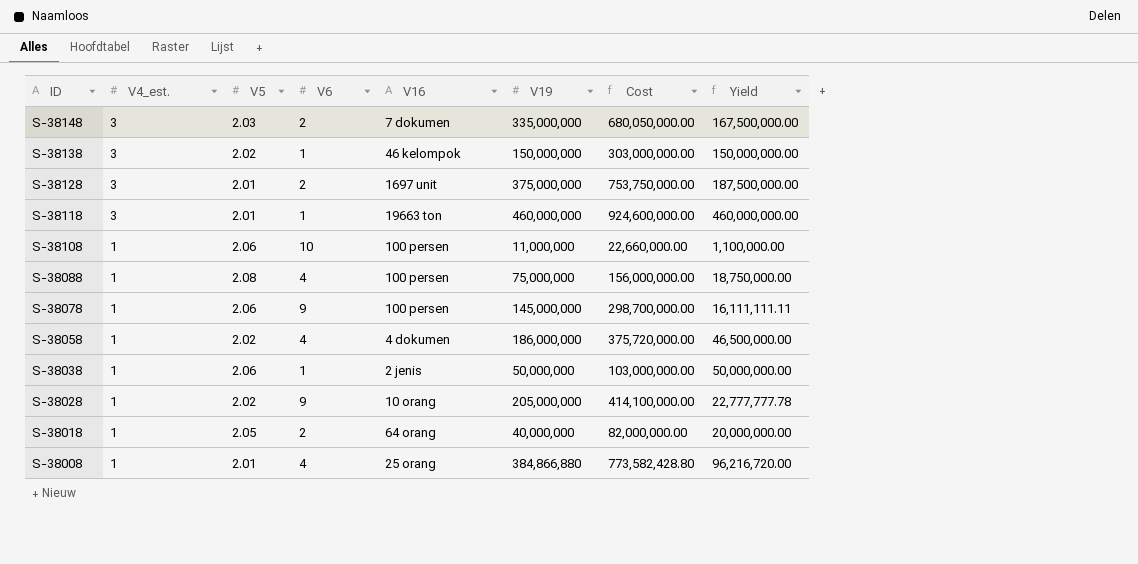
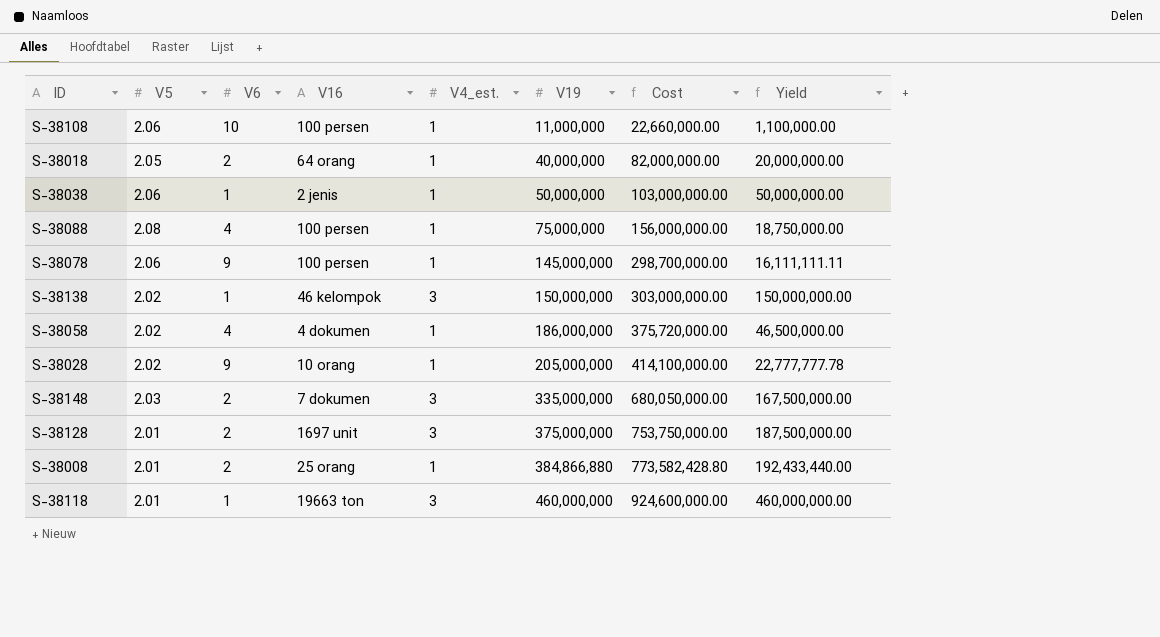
row order: ID descending -> V19 ascending
column V4_est. | position: 2 -> 5
S-38008 | V6: 4 -> 2
S-38008 | Yield: 96,216,720.00 -> 192,433,440.00

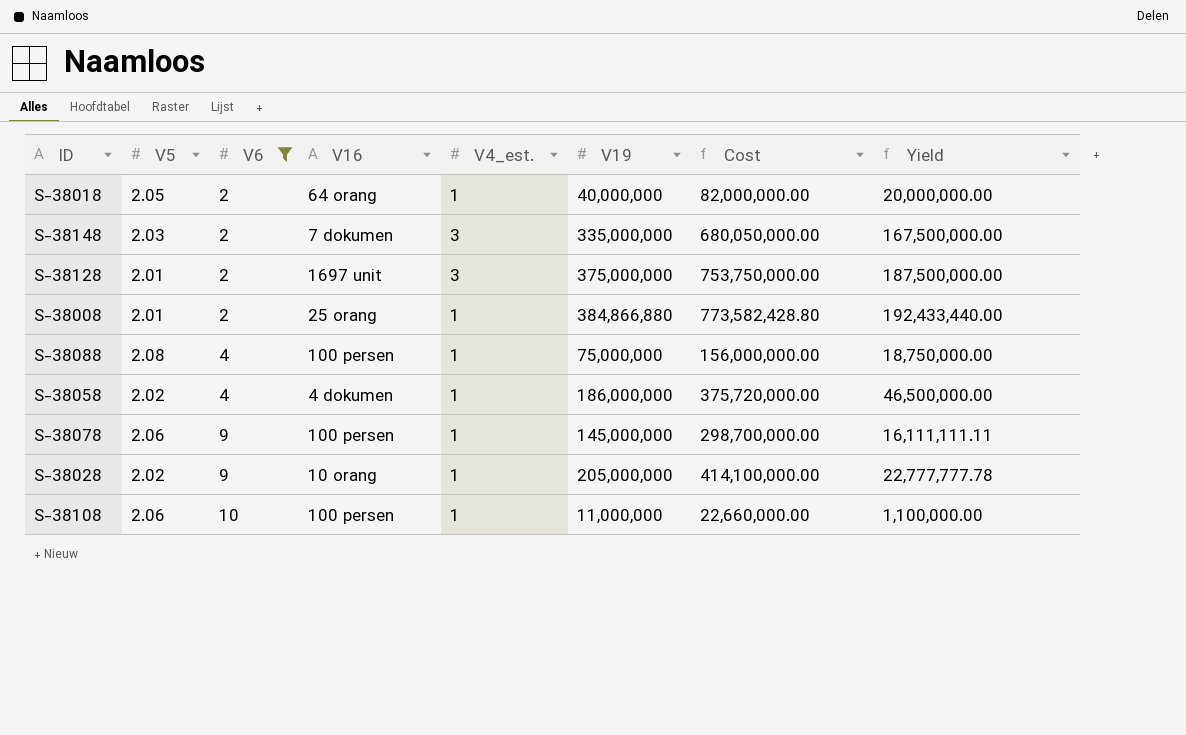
filter: none -> V6 != 1
row order: V19 ascending -> V6 ascending

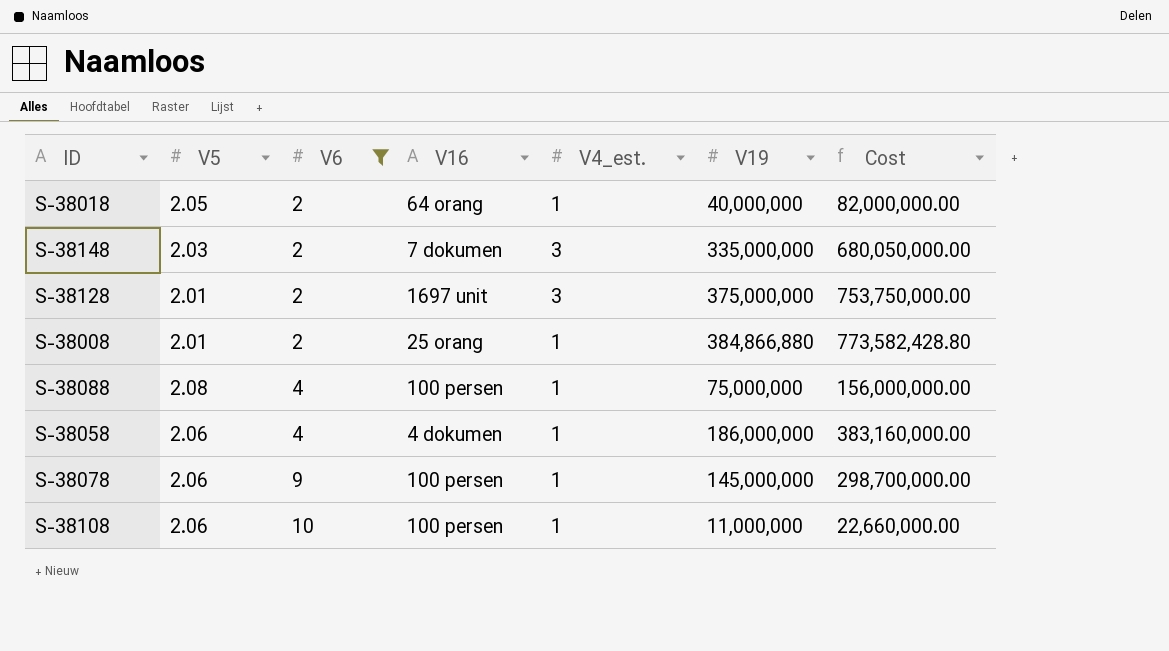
column Yield | formula: [V19] / [V6] -> none
row S-38028: 2.02 | 9 | 10 orang | 1 | 205,000,000 | 414,100,000.00 | 22,777,777.78 -> none
S-38058 | V5: 2.02 -> 2.06
S-38058 | Cost: 375,720,000.00 -> 383,160,000.00

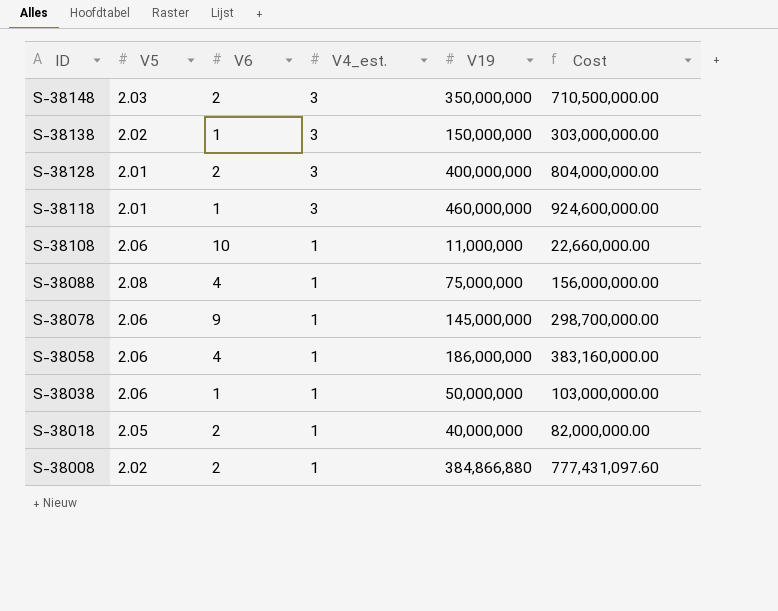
filter: V6 != 1 -> none
row order: V6 ascending -> ID descending
column V16 | position: 4 -> none
S-38148 | V19: 335,000,000 -> 350,000,000
S-38148 | Cost: 680,050,000.00 -> 710,500,000.00
S-38128 | V19: 375,000,000 -> 400,000,000
S-38128 | Cost: 753,750,000.00 -> 804,000,000.00
S-38008 | V5: 2.01 -> 2.02
S-38008 | Cost: 773,582,428.80 -> 777,431,097.60

